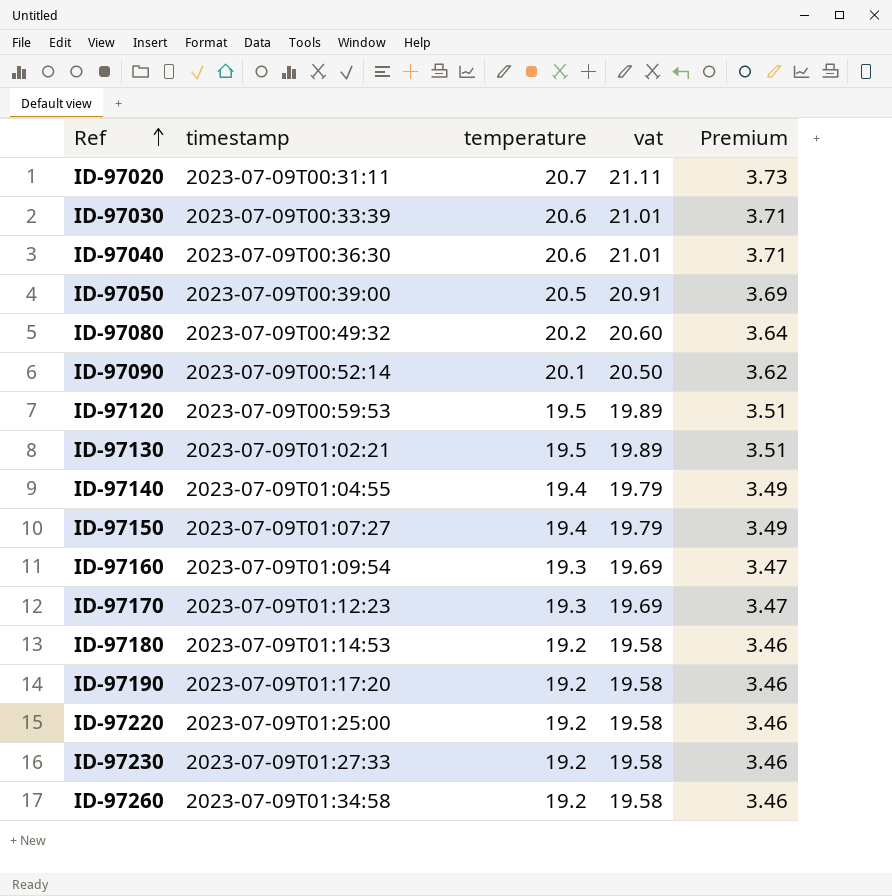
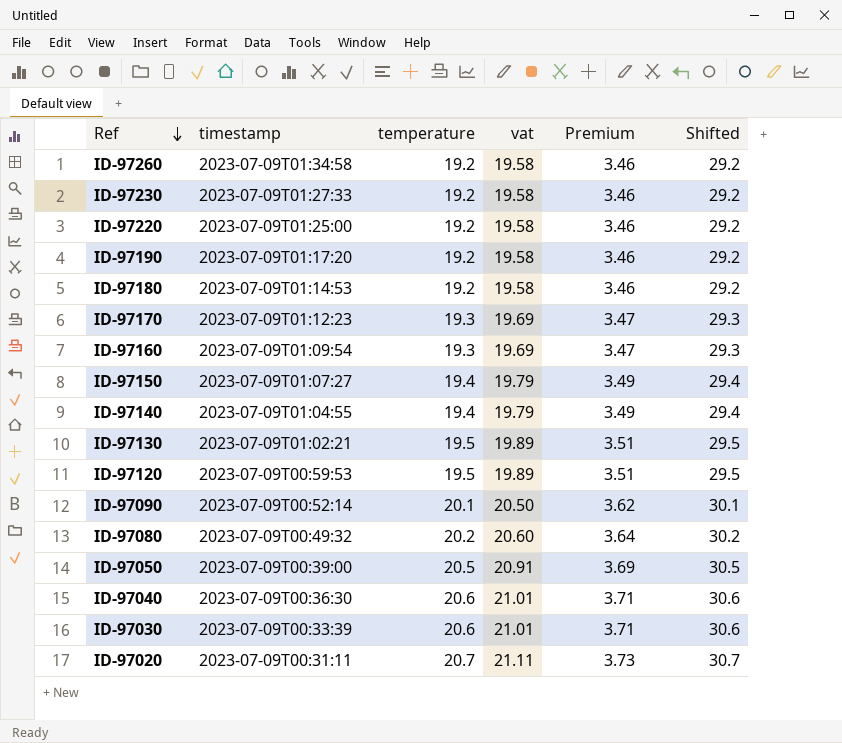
row order: Ref ascending -> Ref descending
column Shifted | formula: none -> [temperature] + 10

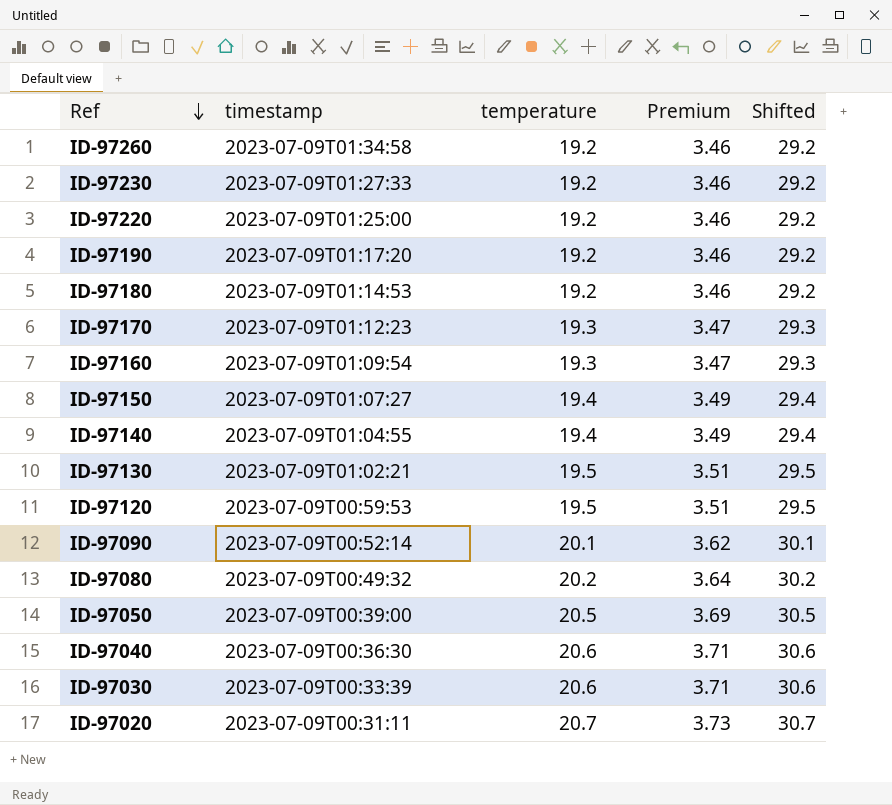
column vat | formula: [temperature] * 1.02 -> none

